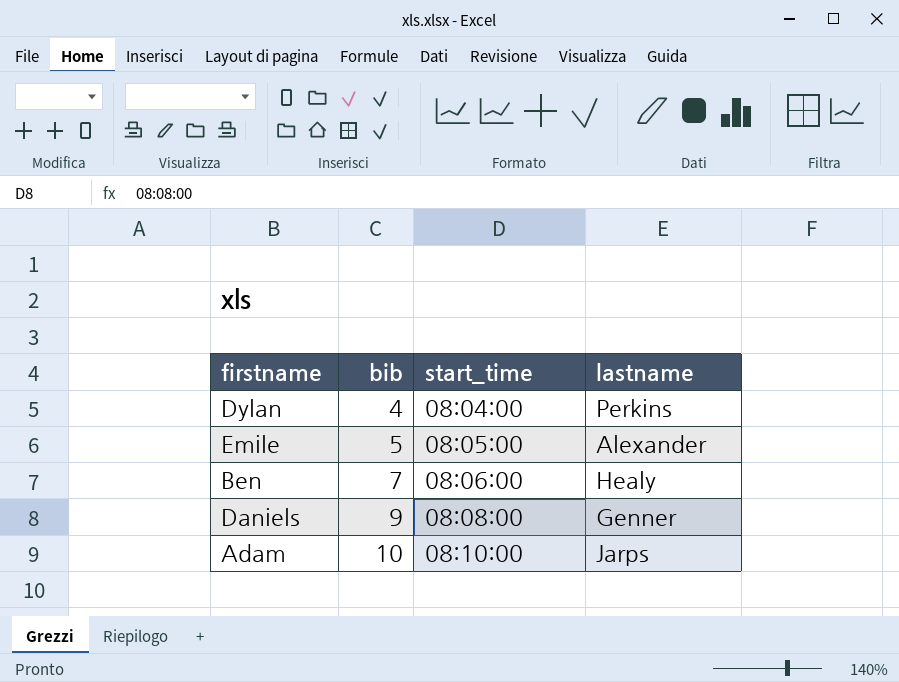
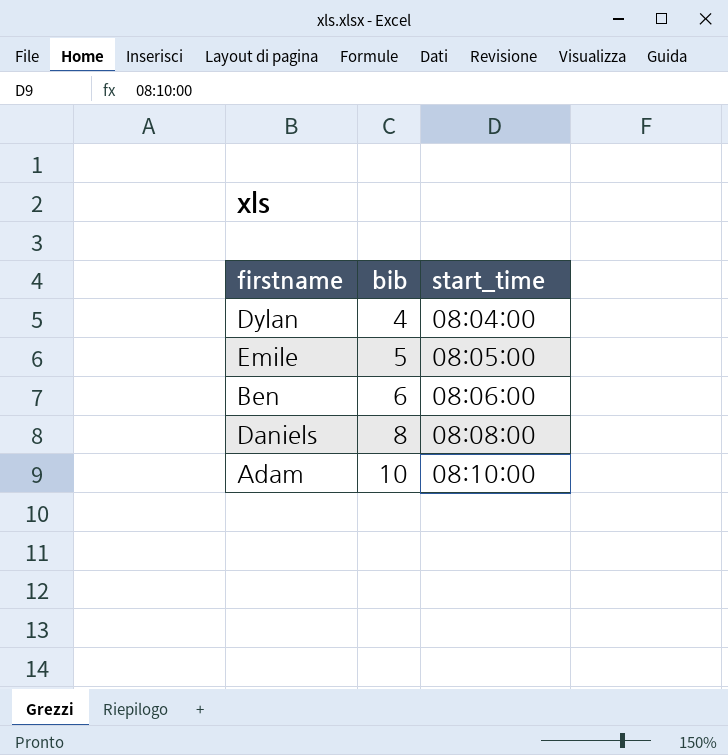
column lastname | position: 4 -> none
Ben | bib: 7 -> 6
Daniels | bib: 9 -> 8

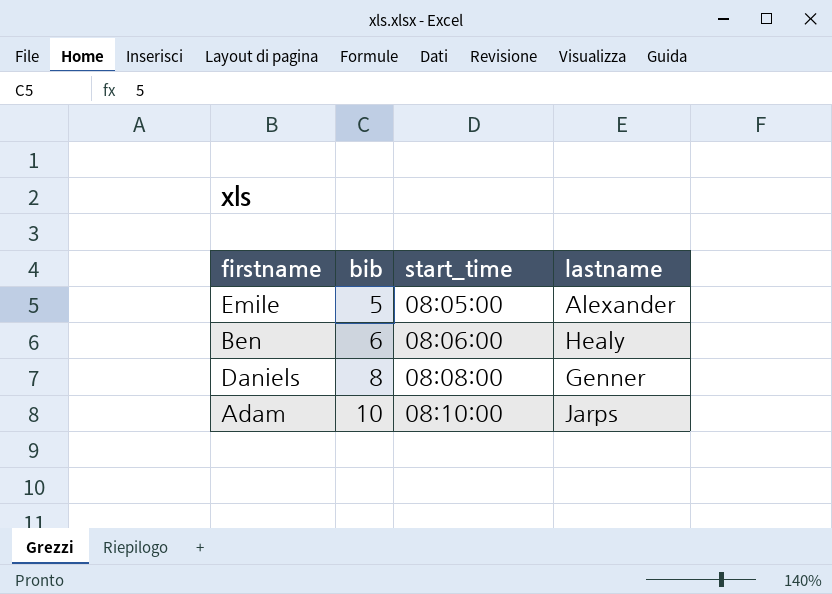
column lastname | position: none -> 4
row Dylan: 4 | 08:04:00 -> none

